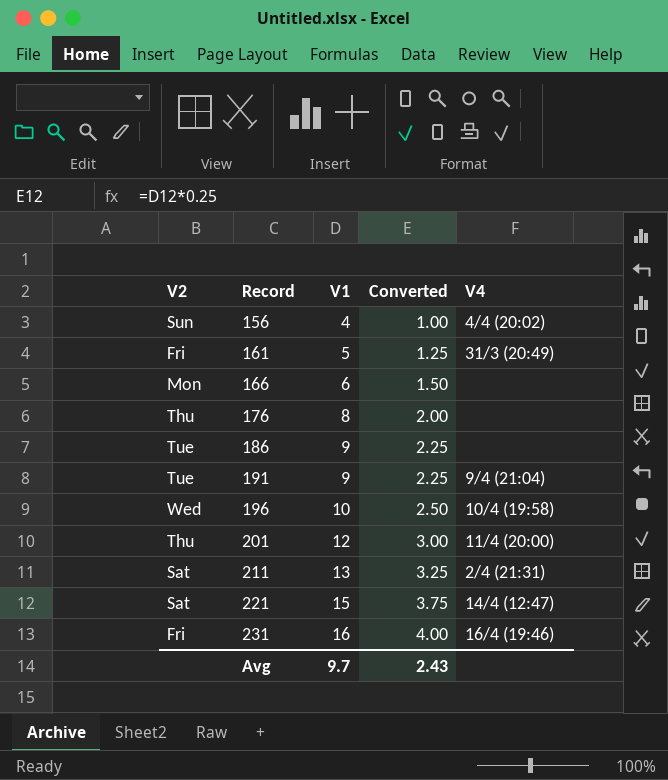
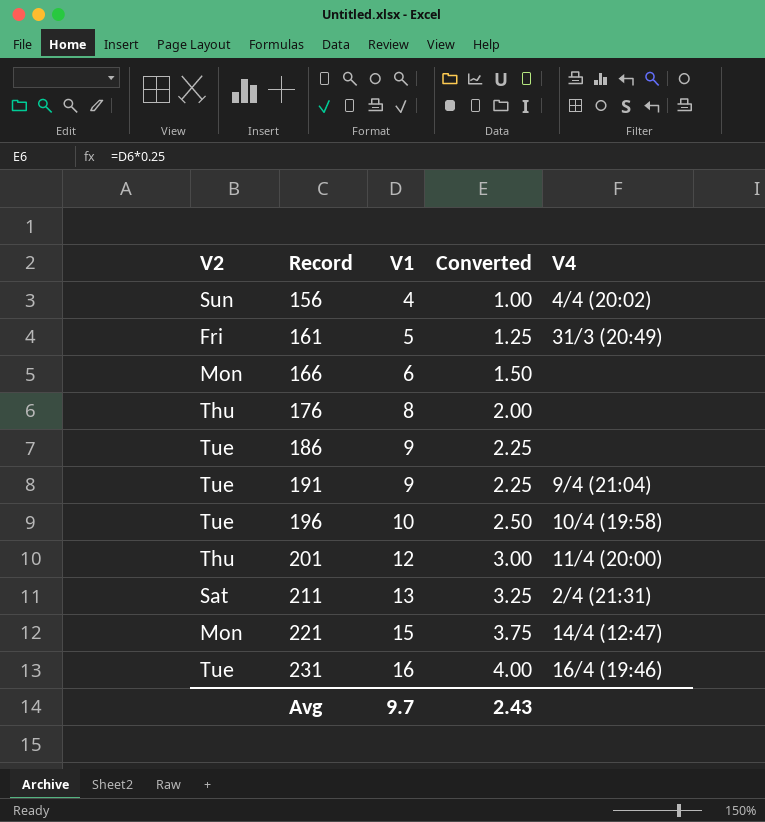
196 | V2: Wed -> Tue
221 | V2: Sat -> Mon
231 | V2: Fri -> Tue

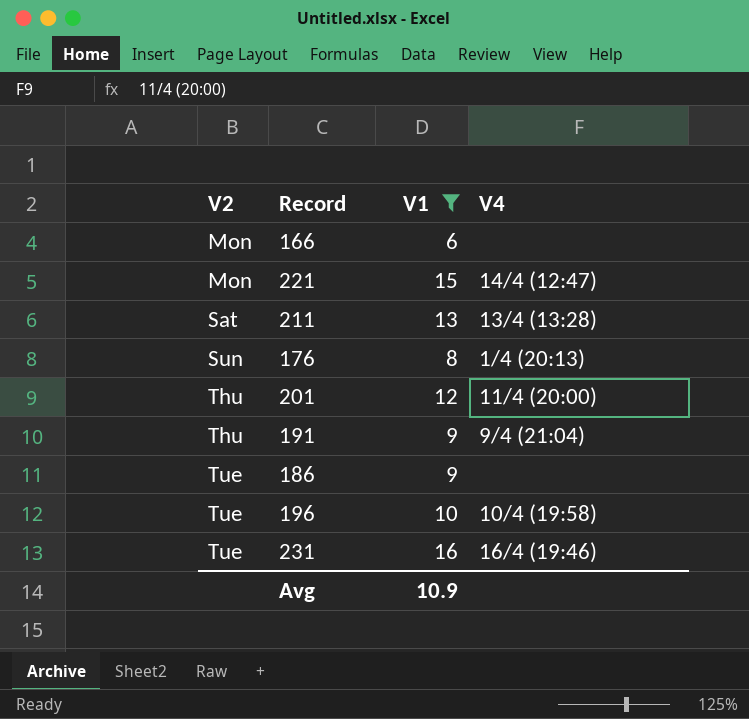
filter: none -> V1 >= 6
row order: Record ascending -> V2 ascending
column Converted | formula: [V1] * 0.25 -> none
211 | V4: 2/4 (21:31) -> 13/4 (13:28)
176 | V2: Thu -> Sun
176 | V4: none -> 1/4 (20:13)
191 | V2: Tue -> Thu
Avg | V1: 9.7 -> 10.9

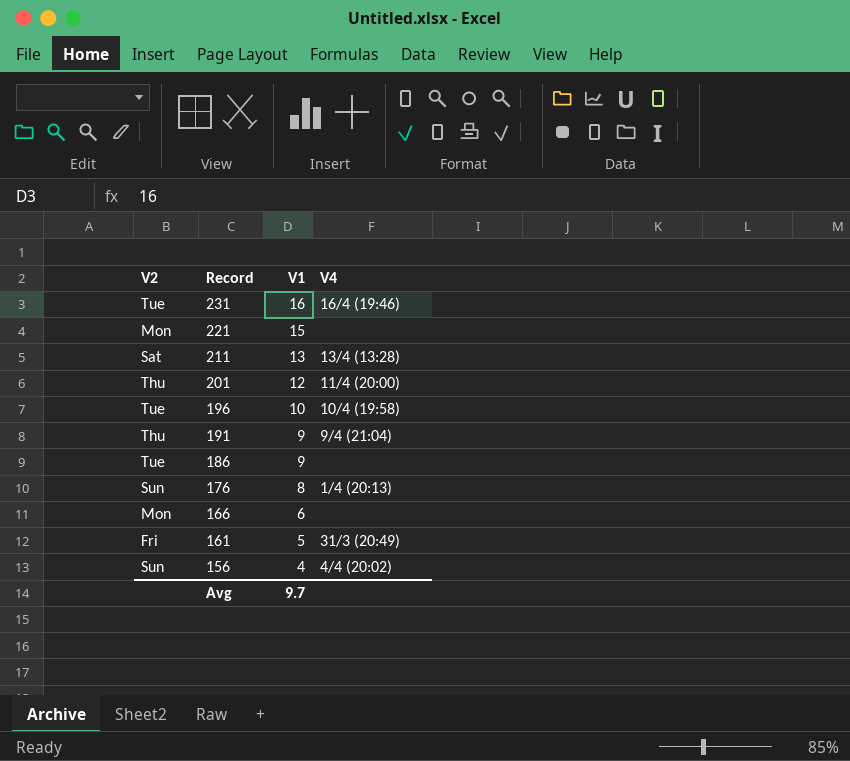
filter: V1 >= 6 -> none
row order: V2 ascending -> Record descending
221 | V4: 14/4 (12:47) -> none
Avg | V1: 10.9 -> 9.7

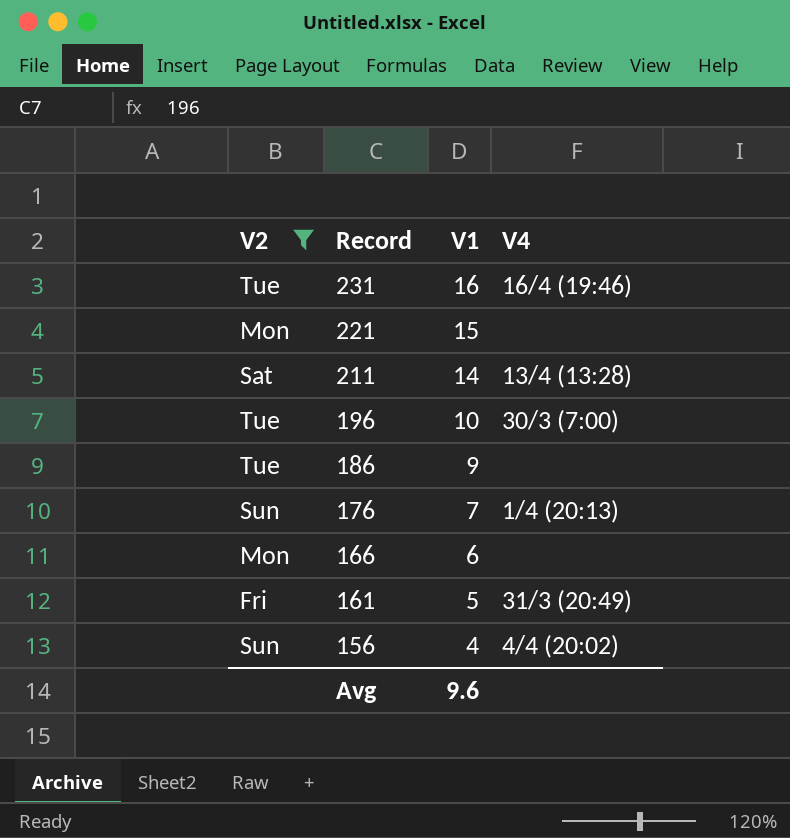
filter: none -> V2 != Thu
211 | V1: 13 -> 14
196 | V4: 10/4 (19:58) -> 30/3 (7:00)
176 | V1: 8 -> 7
Avg | V1: 9.7 -> 9.6

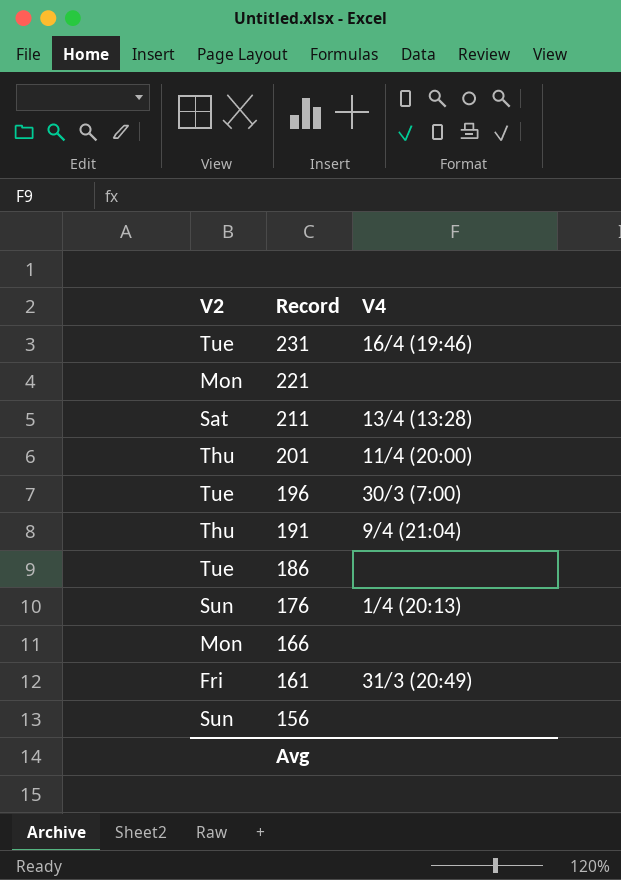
filter: V2 != Thu -> none
column V1 | position: 3 -> none
156 | V4: 4/4 (20:02) -> none

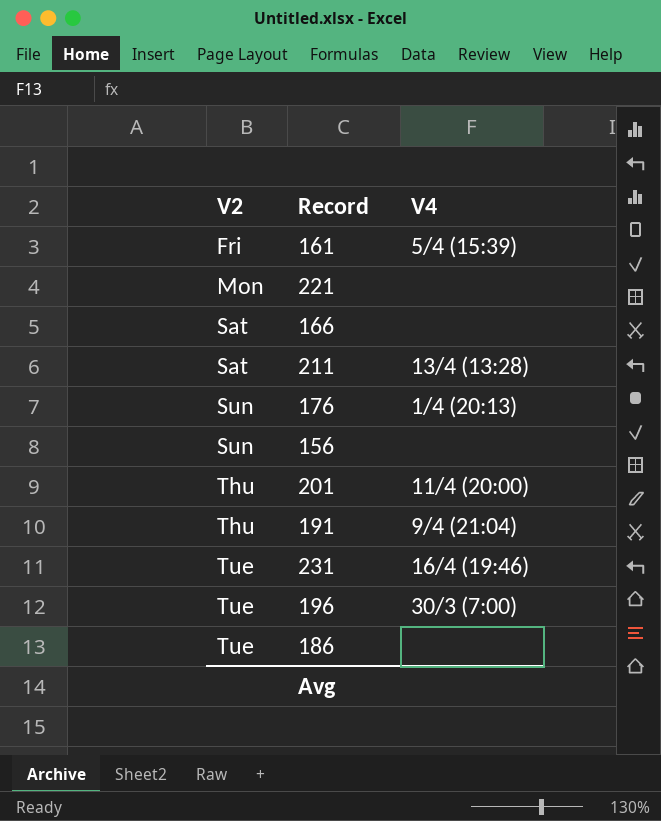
row order: Record descending -> V2 ascending
161 | V4: 31/3 (20:49) -> 5/4 (15:39)
166 | V2: Mon -> Sat

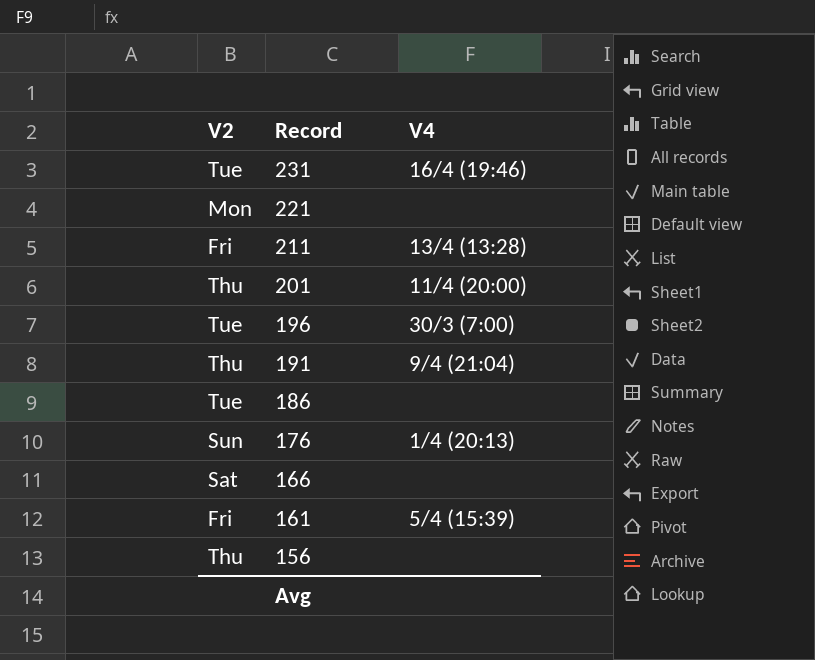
row order: V2 ascending -> Record descending
211 | V2: Sat -> Fri
156 | V2: Sun -> Thu

